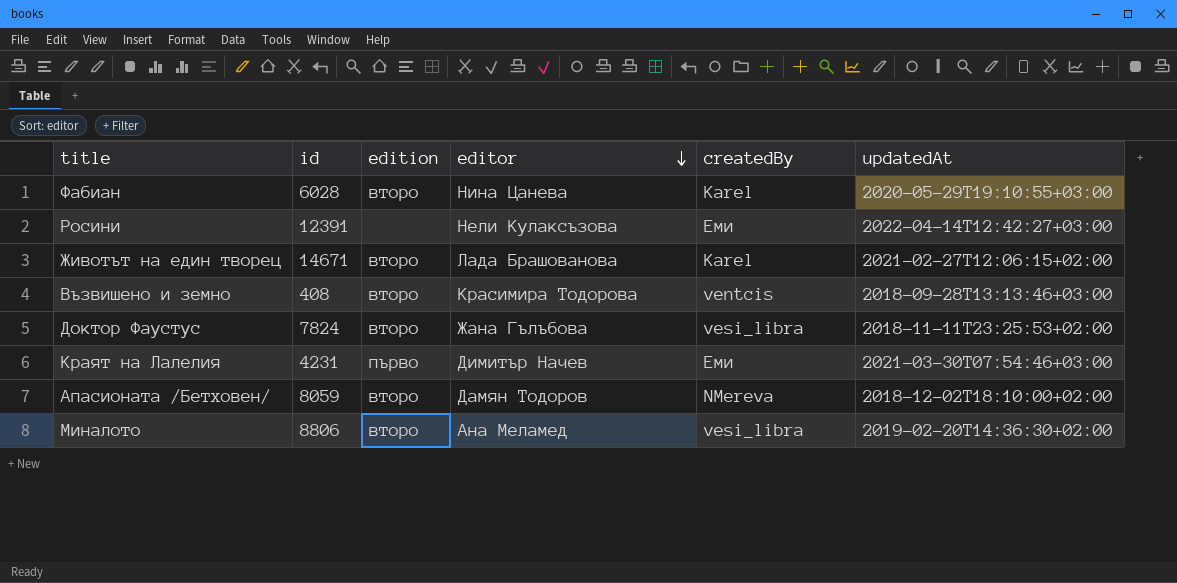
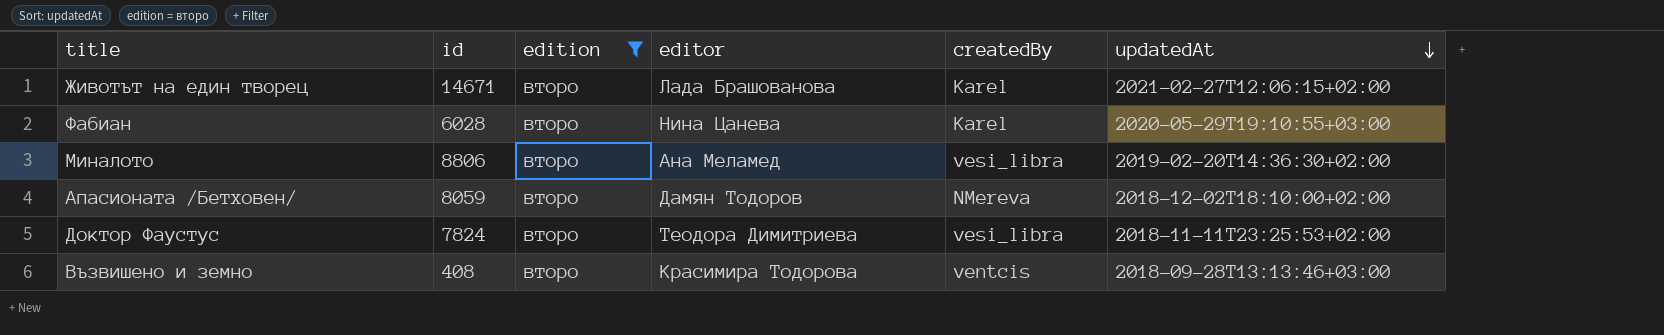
filter: none -> edition = второ
row order: editor descending -> updatedAt descending
Доктор Фаустус | editor: Жана Гълъбова -> Теодора Димитриева

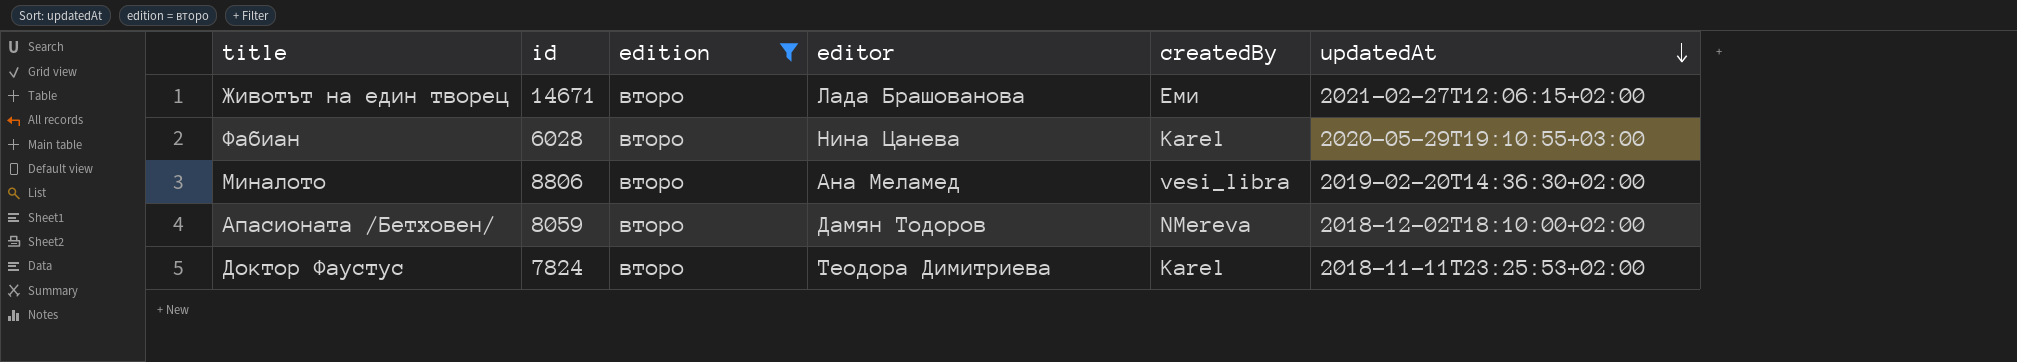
row Възвишено и земно: 408 | второ | Красимира Тодорова | ventcis | 2018-09-28T13:13:46+03:00 -> none
Животът на един творец | createdBy: Karel -> Еми
Доктор Фаустус | createdBy: vesi_libra -> Karel

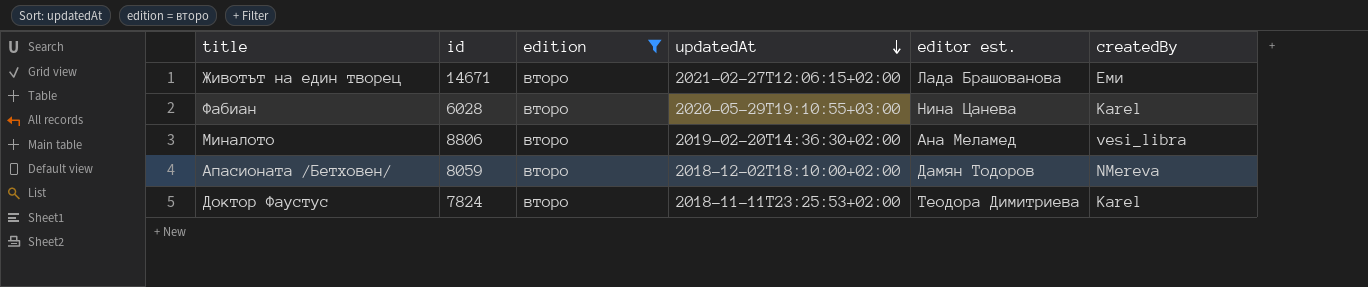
column updatedAt | position: 6 -> 4
column name: editor -> editor est.

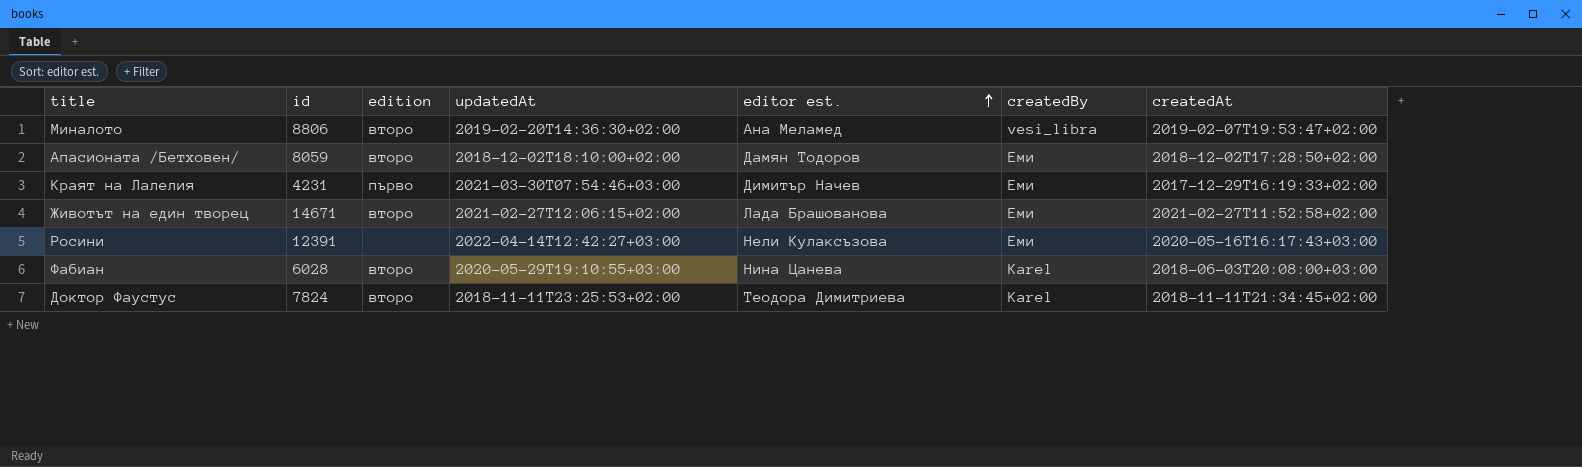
filter: edition = второ -> none
row order: updatedAt descending -> editor est. ascending
column createdAt | position: none -> 7
Апасионата /Бетховен/ | createdBy: NMereva -> Еми

